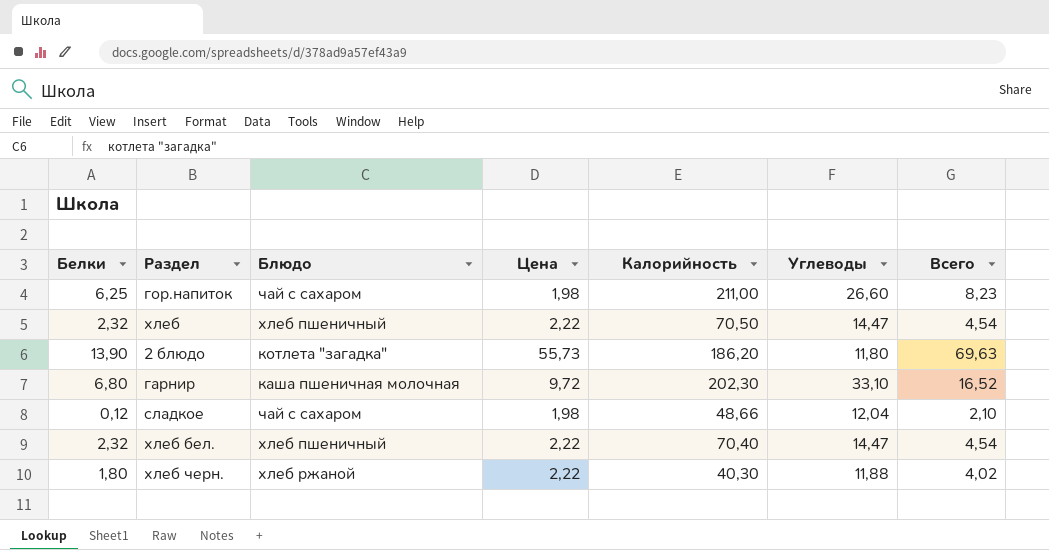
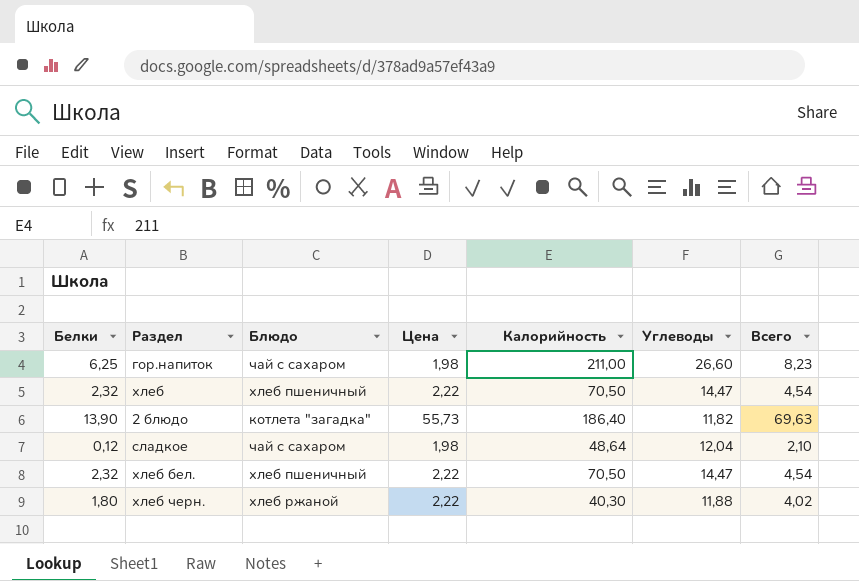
row гарнир: 6,80 | каша пшеничная молочная | 9,72 | 202,30 | 33,10 | 16,52 -> none
2 блюдо | Калорийность: 186,20 -> 186,40
2 блюдо | Углеводы: 11,80 -> 11,82
сладкое | Калорийность: 48,66 -> 48,64
хлеб бел. | Калорийность: 70,40 -> 70,50

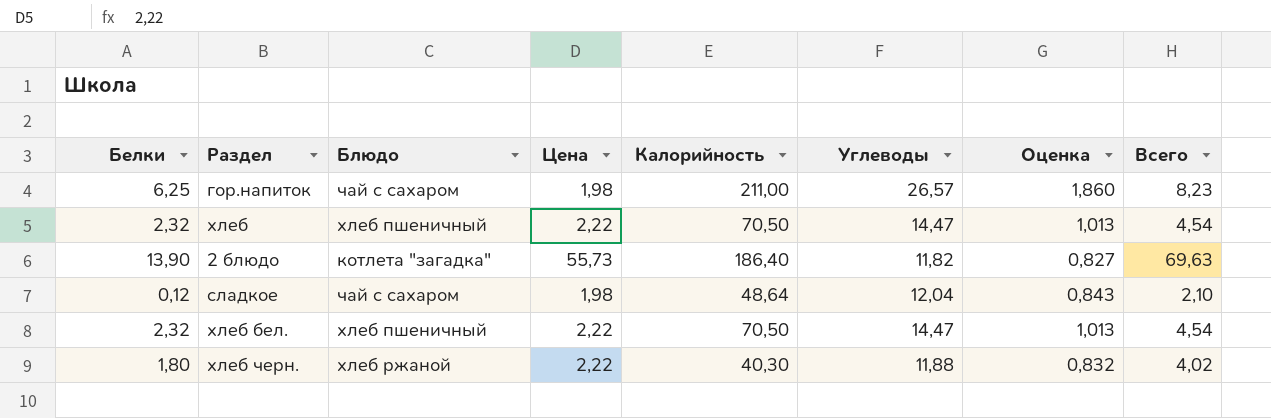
column Оценка | formula: none -> [Углеводы] * 0,07
гор.напиток | Углеводы: 26,60 -> 26,57

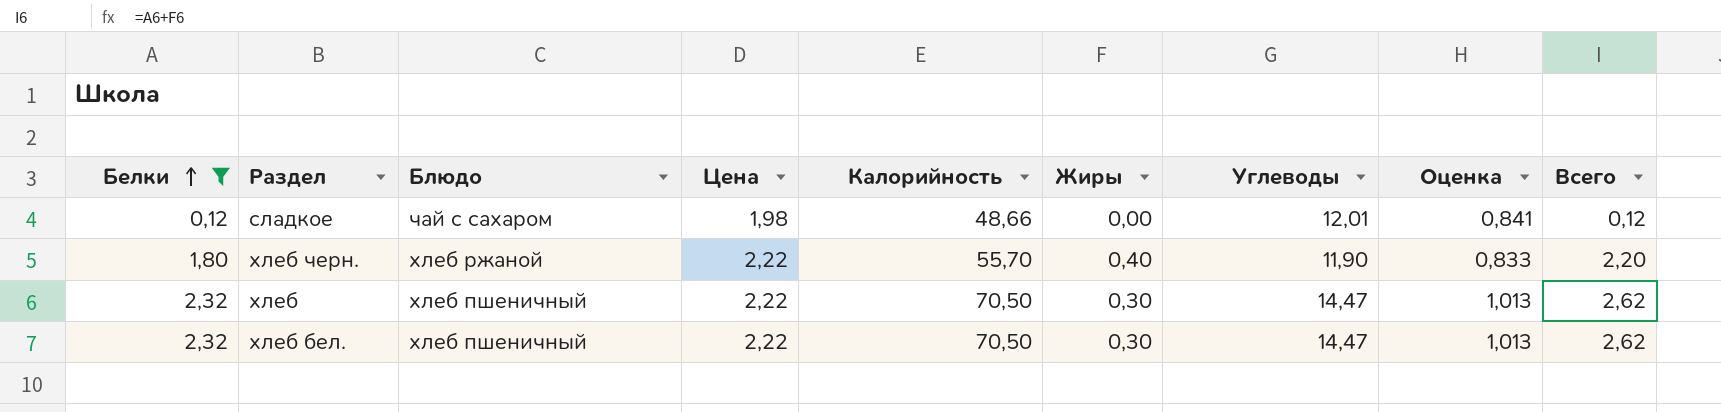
filter: none -> Белки <= 2,32
row order: none -> Белки ascending
column Жиры | position: none -> 6
column Всего | formula: [Белки] + [Цена] -> [Белки] + [Жиры]
сладкое | Калорийность: 48,64 -> 48,66
сладкое | Углеводы: 12,04 -> 12,01
сладкое | Оценка: 0,843 -> 0,841
хлеб черн. | Калорийность: 40,30 -> 55,70
хлеб черн. | Углеводы: 11,88 -> 11,90
хлеб черн. | Оценка: 0,832 -> 0,833

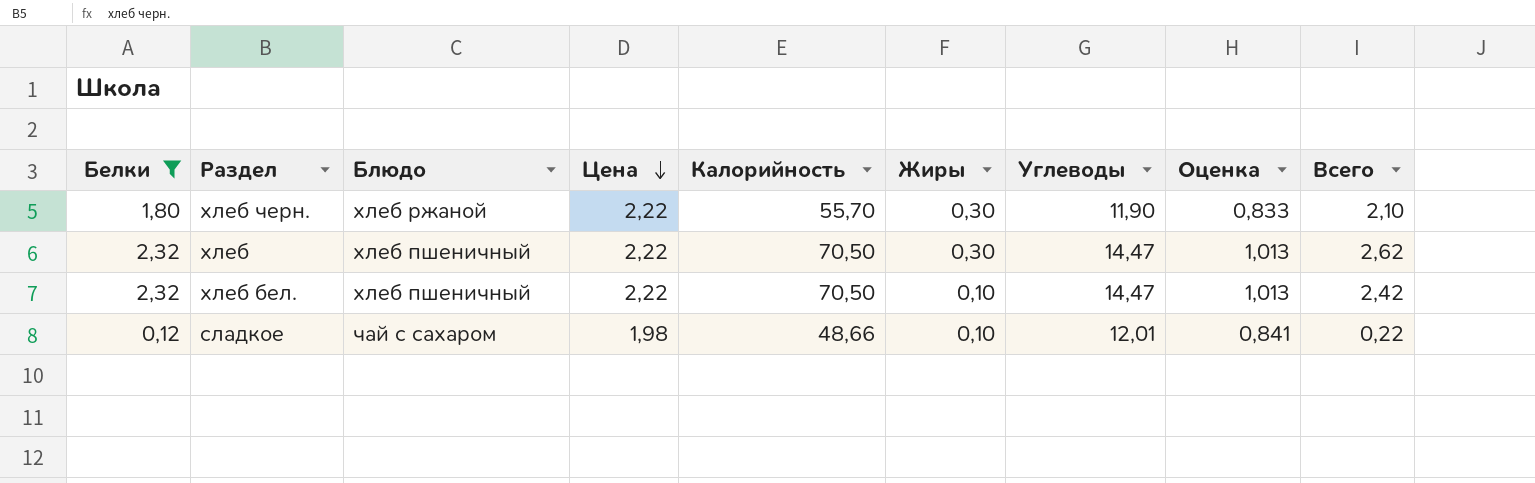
row order: Белки ascending -> Цена descending
хлеб черн. | Жиры: 0,40 -> 0,30
хлеб черн. | Всего: 2,20 -> 2,10
хлеб бел. | Жиры: 0,30 -> 0,10
хлеб бел. | Всего: 2,62 -> 2,42
сладкое | Жиры: 0,00 -> 0,10
сладкое | Всего: 0,12 -> 0,22

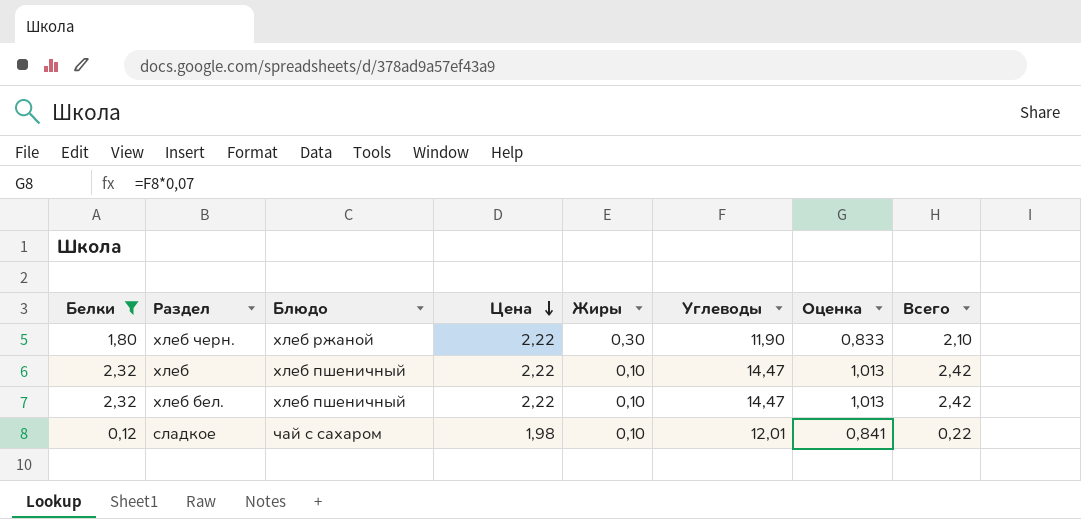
column Калорийность | position: 5 -> none
хлеб | Жиры: 0,30 -> 0,10
хлеб | Всего: 2,62 -> 2,42

